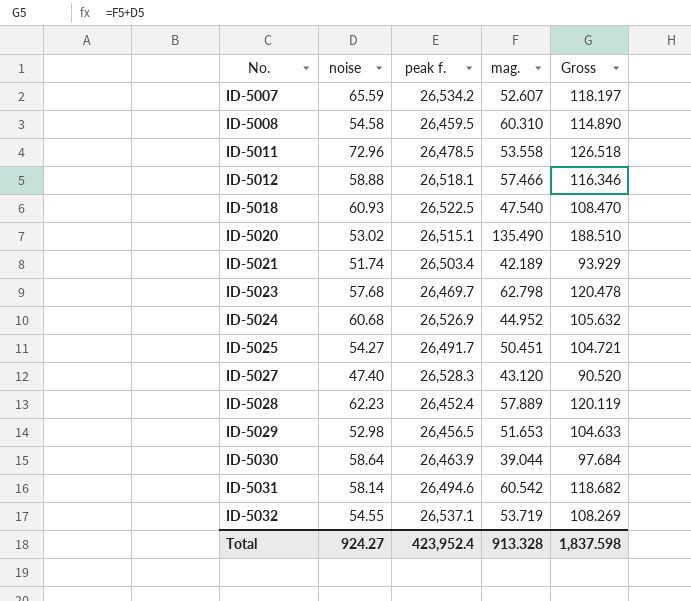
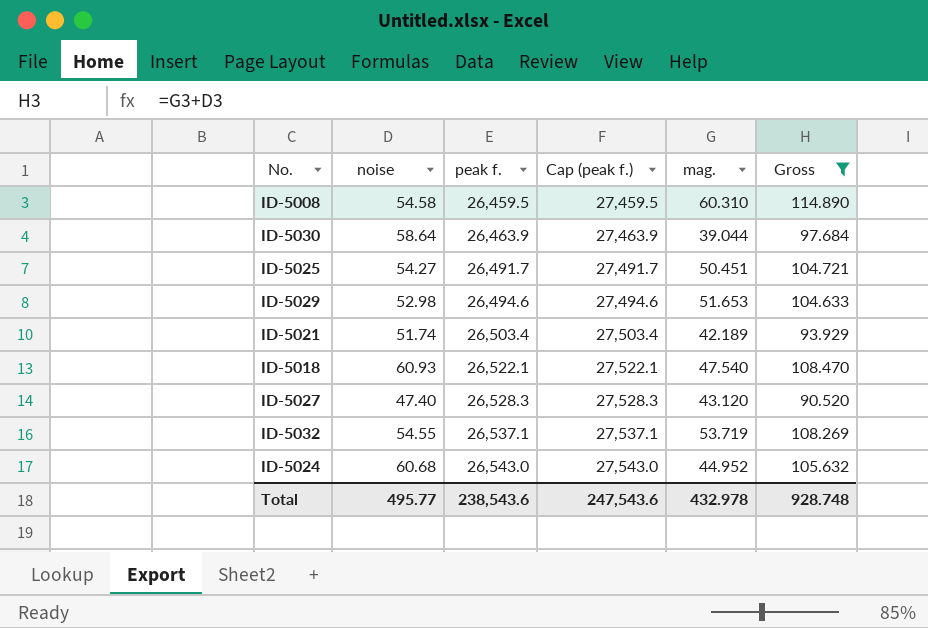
filter: none -> Gross <= 114.890
row order: No. ascending -> peak f. ascending
column Cap (peak f.) | formula: none -> [peak f.] + 1000
ID-5029 | peak f.: 26,456.5 -> 26,494.6
ID-5018 | peak f.: 26,522.5 -> 26,522.1
ID-5024 | peak f.: 26,526.9 -> 26,543.0
Total | noise: 924.27 -> 495.77
Total | peak f.: 423,952.4 -> 238,543.6
Total | mag.: 913.328 -> 432.978
Total | Gross: 1,837.598 -> 928.748

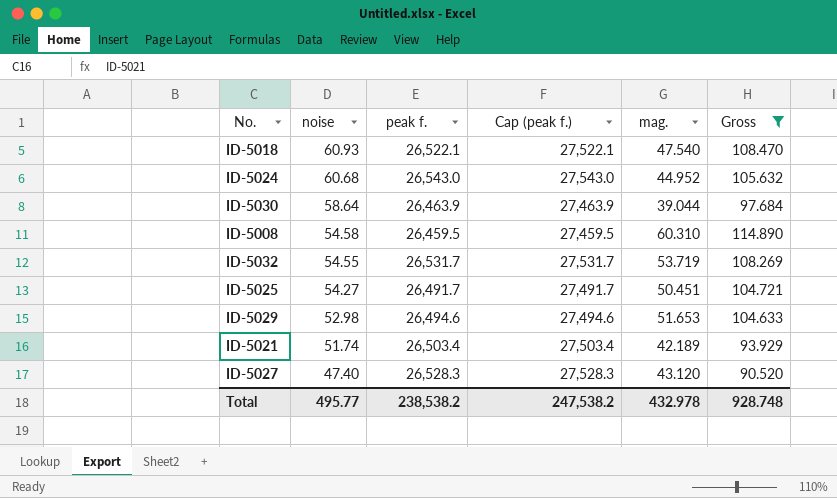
row order: peak f. ascending -> noise descending
ID-5032 | peak f.: 26,537.1 -> 26,531.7
ID-5032 | Cap (peak f.): 27,537.1 -> 27,531.7
Total | peak f.: 238,543.6 -> 238,538.2
Total | Cap (peak f.): 247,543.6 -> 247,538.2

